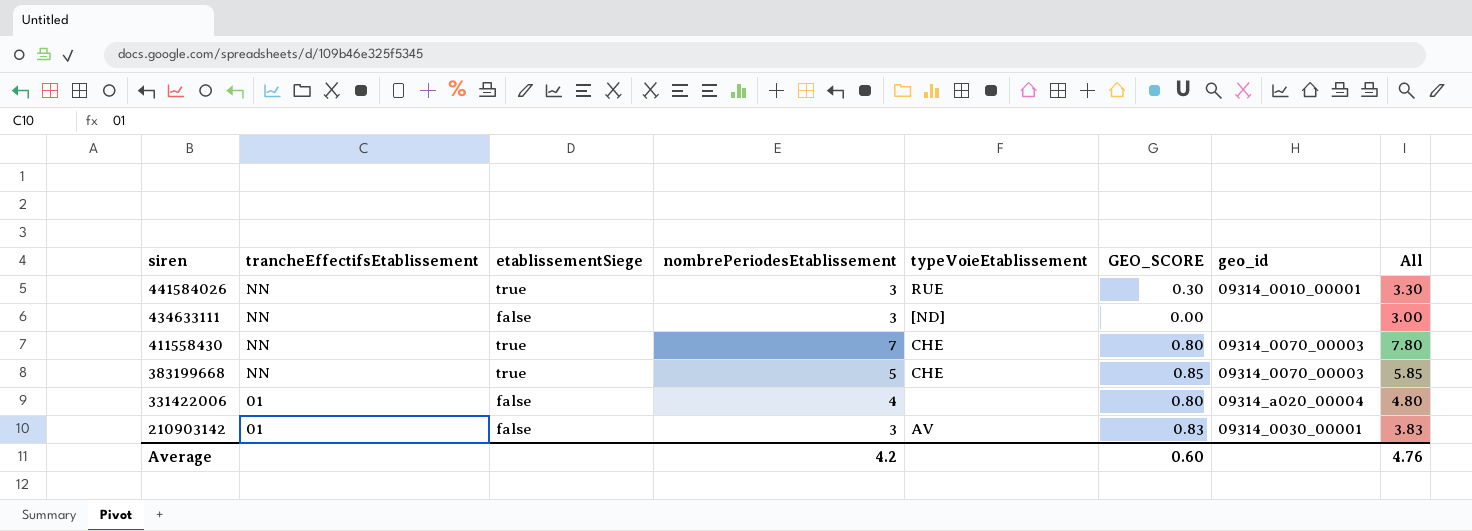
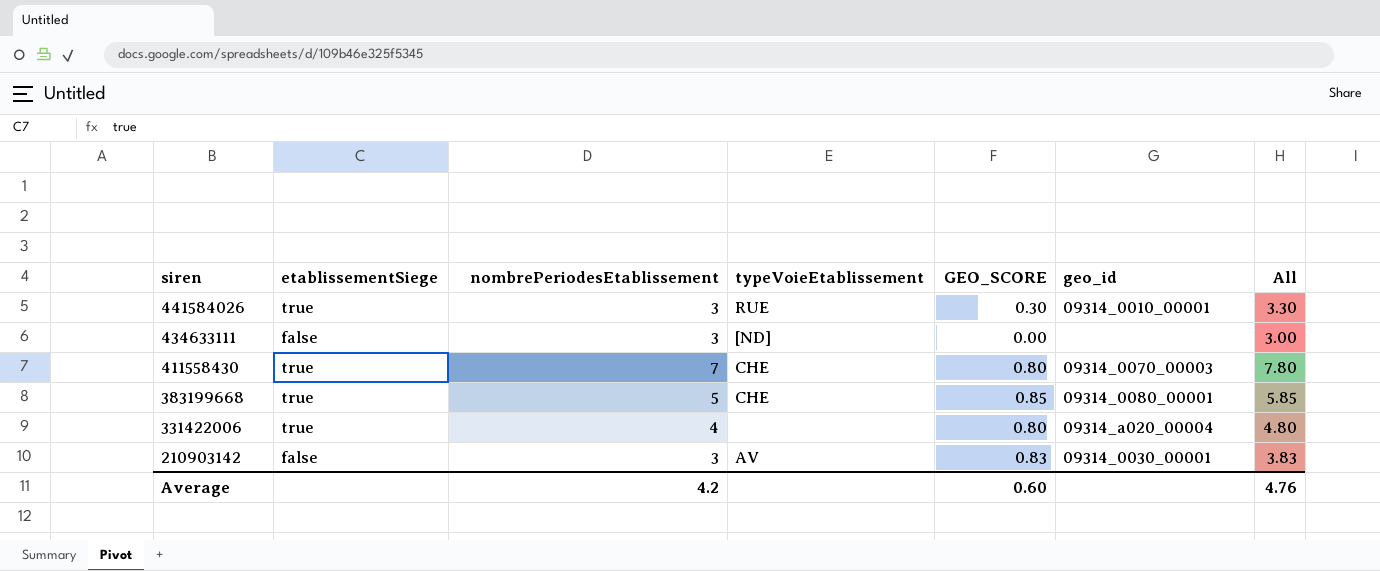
column trancheEffectifsEtablissement | position: 2 -> none
383199668 | geo_id: 09314_0070_00003 -> 09314_0080_00001
331422006 | etablissementSiege: false -> true

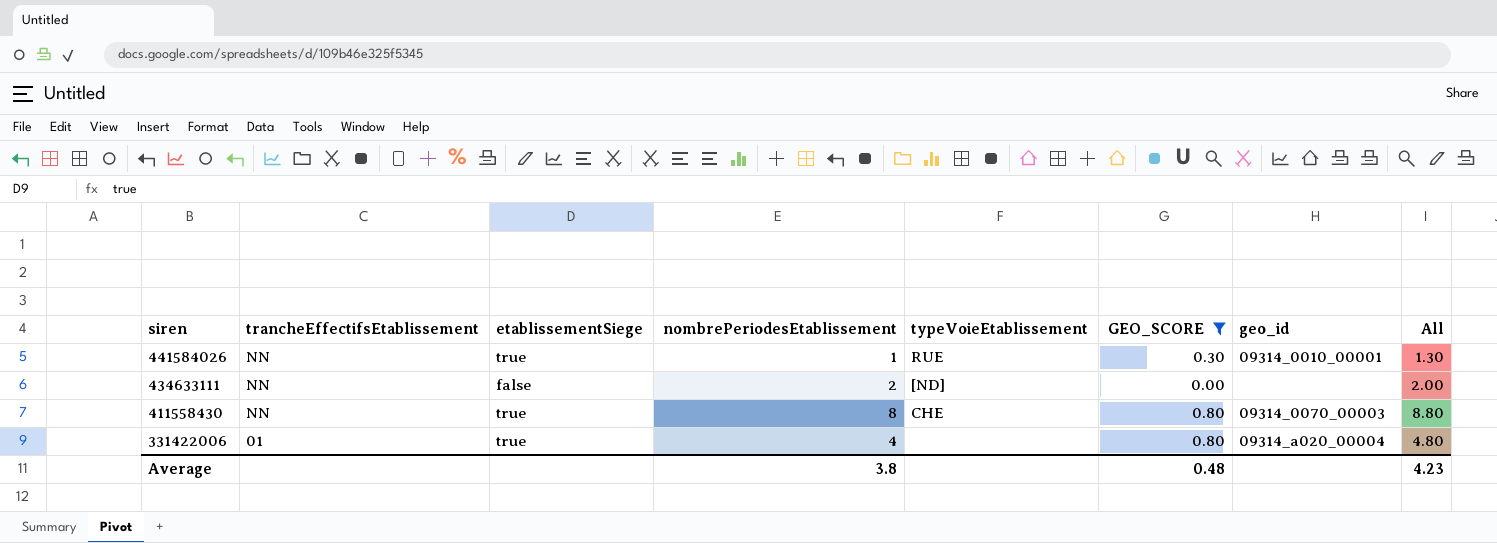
filter: none -> GEO_SCORE <= 0.80
column trancheEffectifsEtablissement | position: none -> 2
441584026 | nombrePeriodesEtablissement: 3 -> 1
441584026 | All: 3.30 -> 1.30
434633111 | nombrePeriodesEtablissement: 3 -> 2
434633111 | All: 3.00 -> 2.00
411558430 | nombrePeriodesEtablissement: 7 -> 8
411558430 | All: 7.80 -> 8.80
Average | nombrePeriodesEtablissement: 4.2 -> 3.8
Average | GEO_SCORE: 0.60 -> 0.48
Average | All: 4.76 -> 4.23

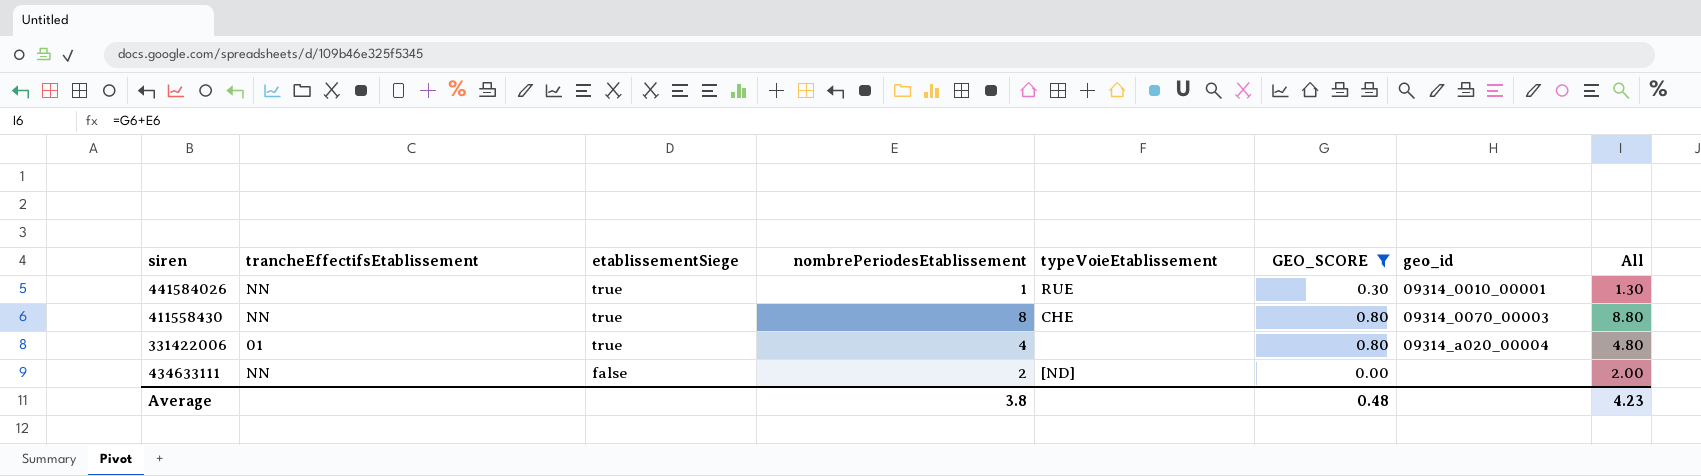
row order: siren descending -> etablissementSiege descending

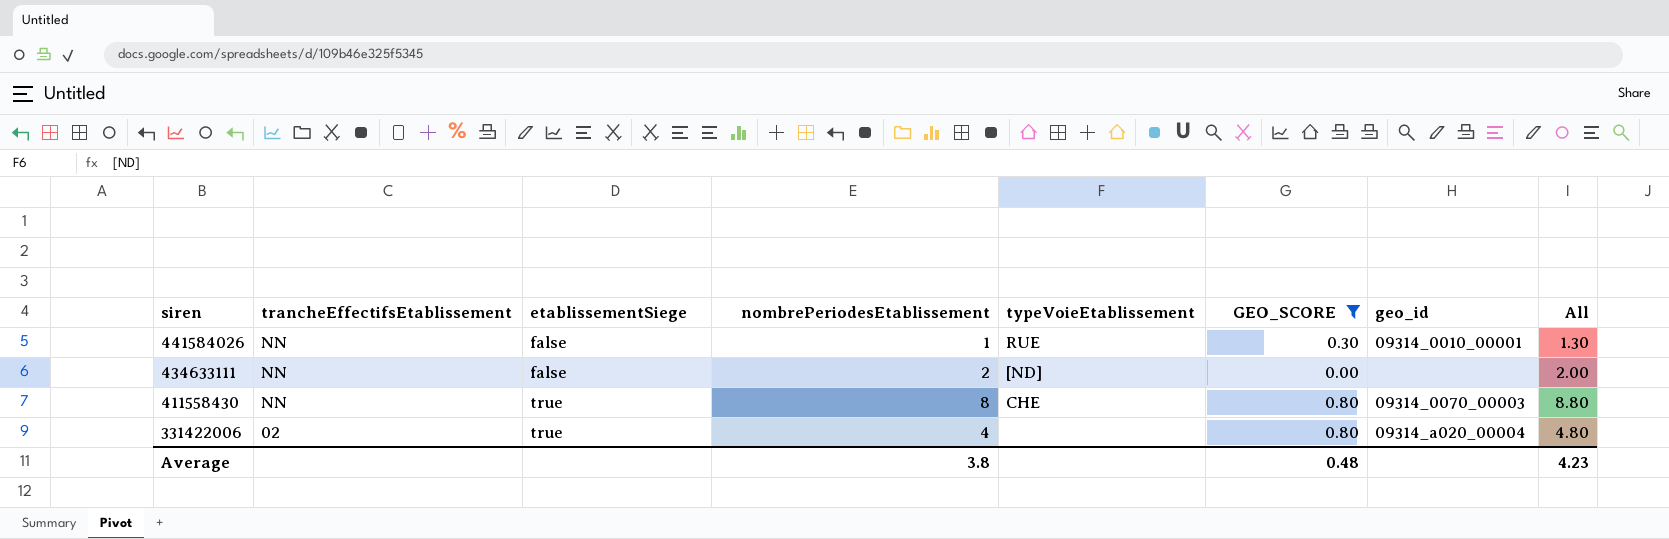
row order: etablissementSiege descending -> siren descending
441584026 | etablissementSiege: true -> false
331422006 | trancheEffectifsEtablissement: 01 -> 02

